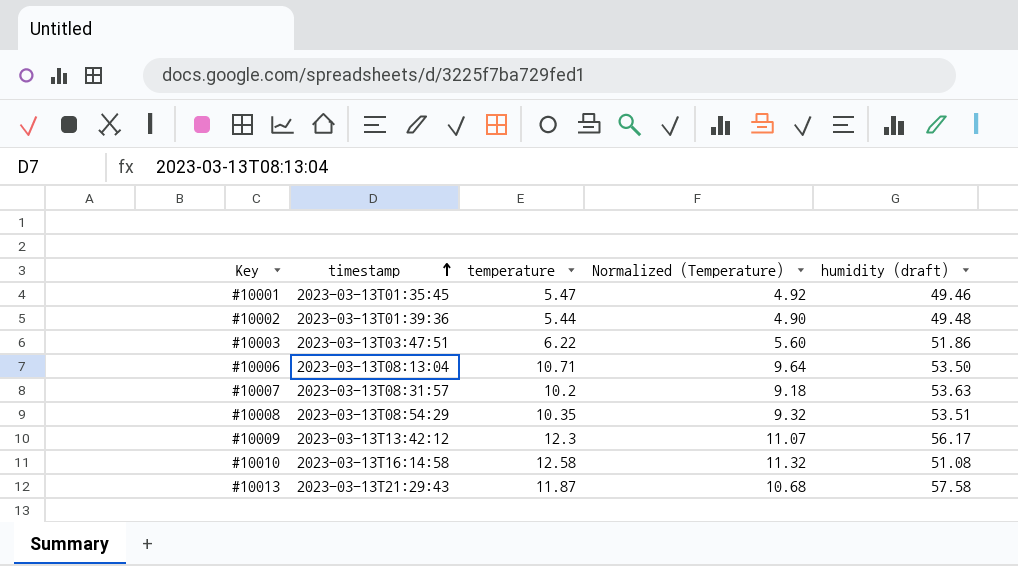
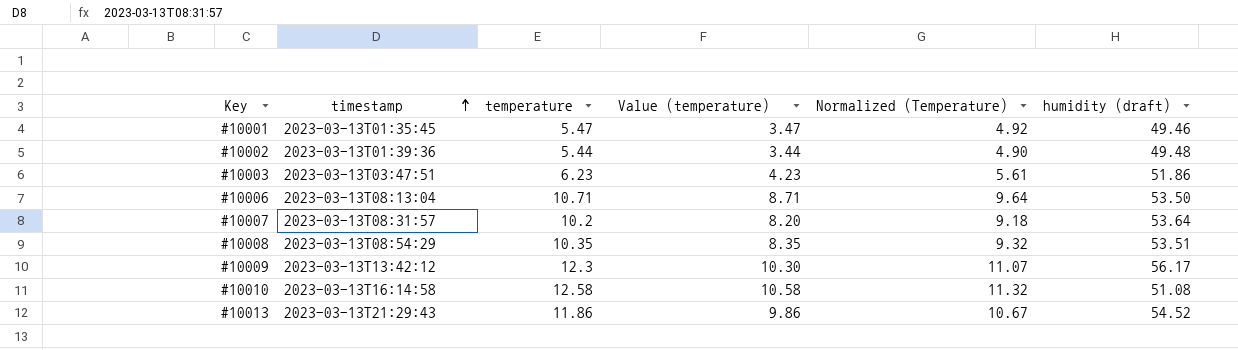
column Value (temperature) | formula: none -> [temperature] - 2
#10003 | temperature: 6.22 -> 6.23
#10003 | Normalized (Temperature): 5.60 -> 5.61
#10007 | humidity (draft): 53.63 -> 53.64
#10013 | temperature: 11.87 -> 11.86
#10013 | Normalized (Temperature): 10.68 -> 10.67
#10013 | humidity (draft): 57.58 -> 54.52

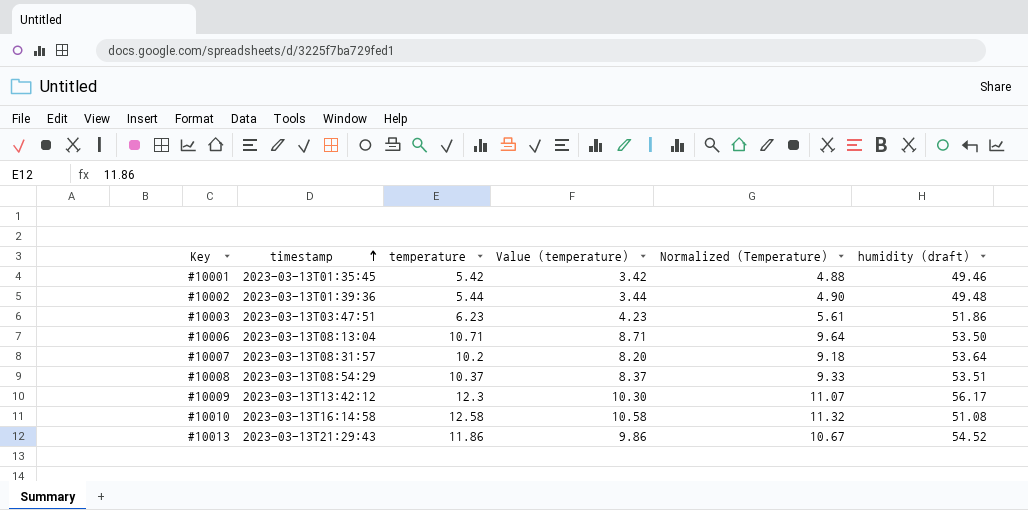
#10001 | temperature: 5.47 -> 5.42
#10001 | Value (temperature): 3.47 -> 3.42
#10001 | Normalized (Temperature): 4.92 -> 4.88
#10008 | temperature: 10.35 -> 10.37
#10008 | Value (temperature): 8.35 -> 8.37
#10008 | Normalized (Temperature): 9.32 -> 9.33

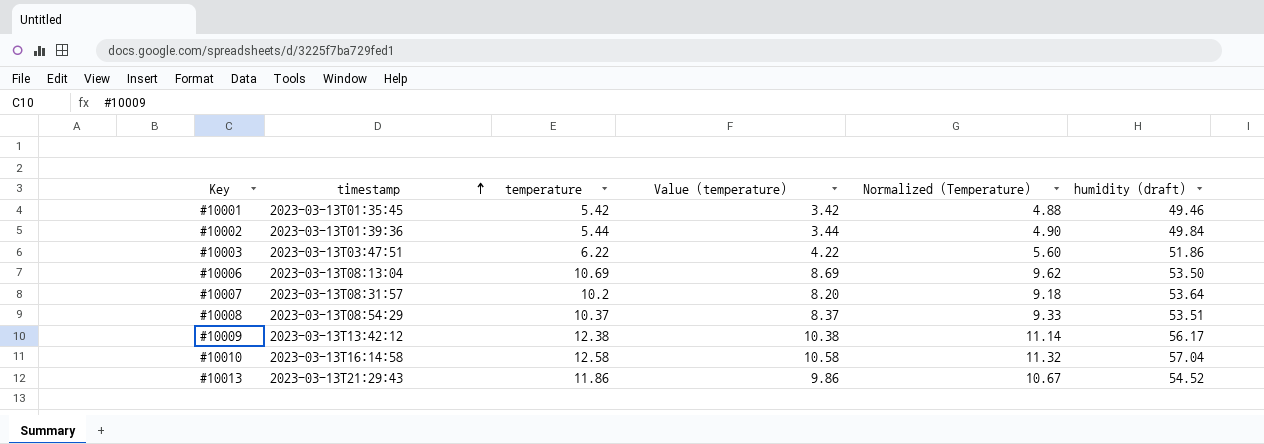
#10002 | humidity (draft): 49.48 -> 49.84
#10003 | temperature: 6.23 -> 6.22
#10003 | Value (temperature): 4.23 -> 4.22
#10003 | Normalized (Temperature): 5.61 -> 5.60
#10006 | temperature: 10.71 -> 10.69
#10006 | Value (temperature): 8.71 -> 8.69
#10006 | Normalized (Temperature): 9.64 -> 9.62
#10009 | temperature: 12.3 -> 12.38
#10009 | Value (temperature): 10.30 -> 10.38
#10009 | Normalized (Temperature): 11.07 -> 11.14
#10010 | humidity (draft): 51.08 -> 57.04

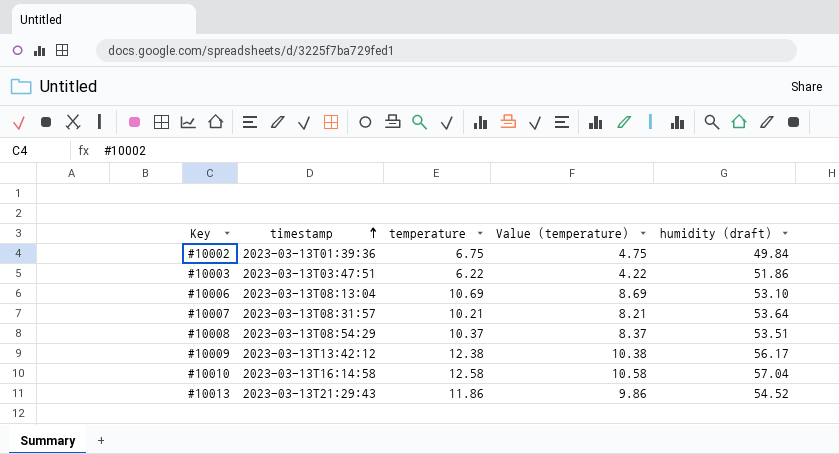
column Normalized (Temperature) | formula: [temperature] * 0.9 -> none
row #10001: 2023-03-13T01:35:45 | 5.42 | 3.42 | 4.88 | 49.46 -> none
#10002 | temperature: 5.44 -> 6.75
#10002 | Value (temperature): 3.44 -> 4.75
#10006 | humidity (draft): 53.50 -> 53.10
#10007 | temperature: 10.2 -> 10.21
#10007 | Value (temperature): 8.20 -> 8.21

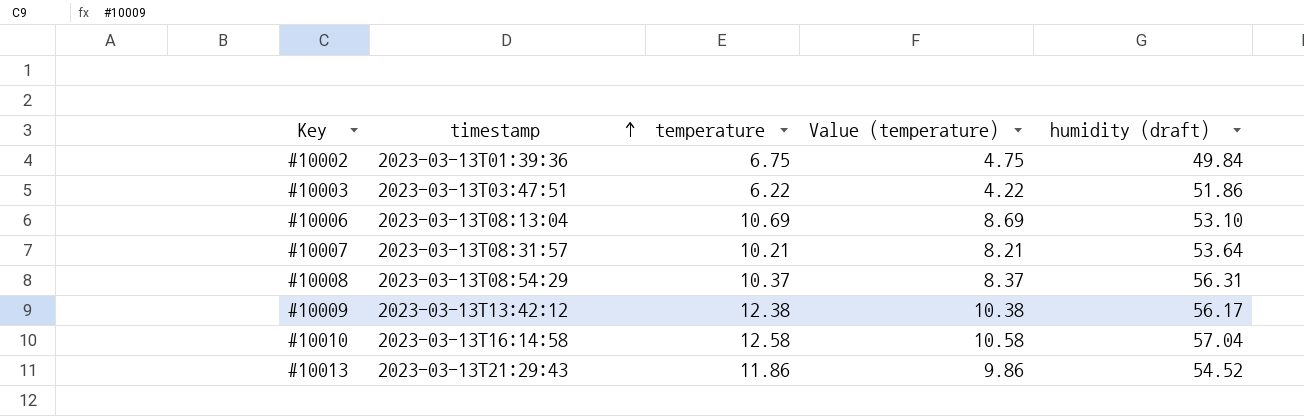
#10008 | humidity (draft): 53.51 -> 56.31

